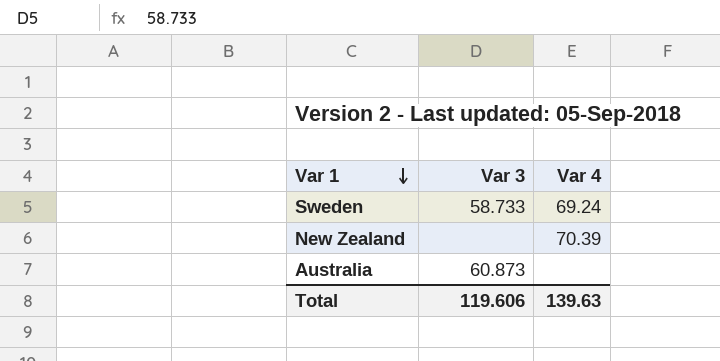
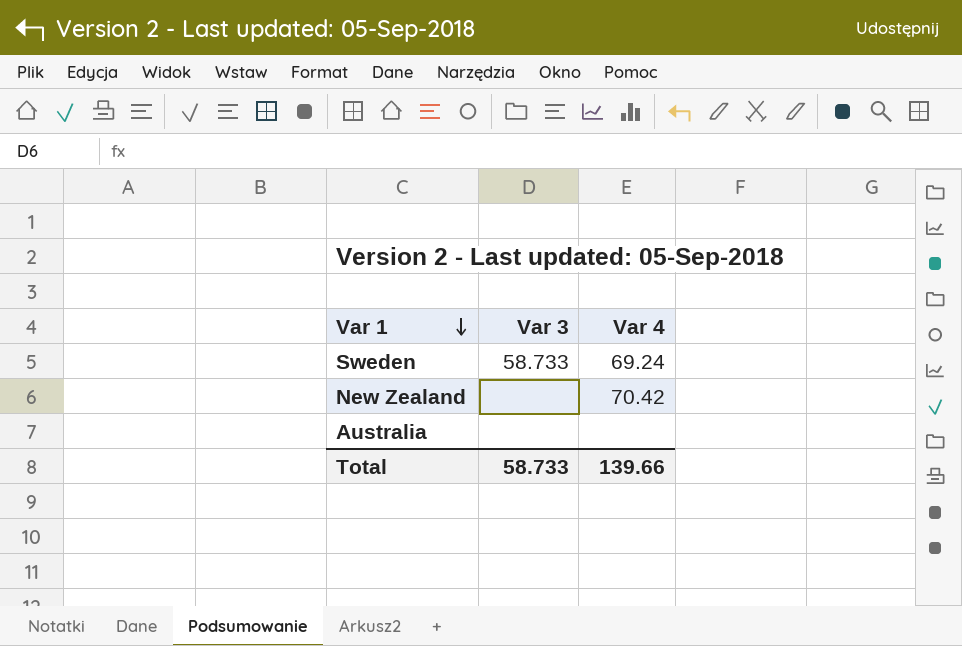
New Zealand | Var 4: 70.39 -> 70.42
Australia | Var 3: 60.873 -> none
Total | Var 3: 119.606 -> 58.733
Total | Var 4: 139.63 -> 139.66

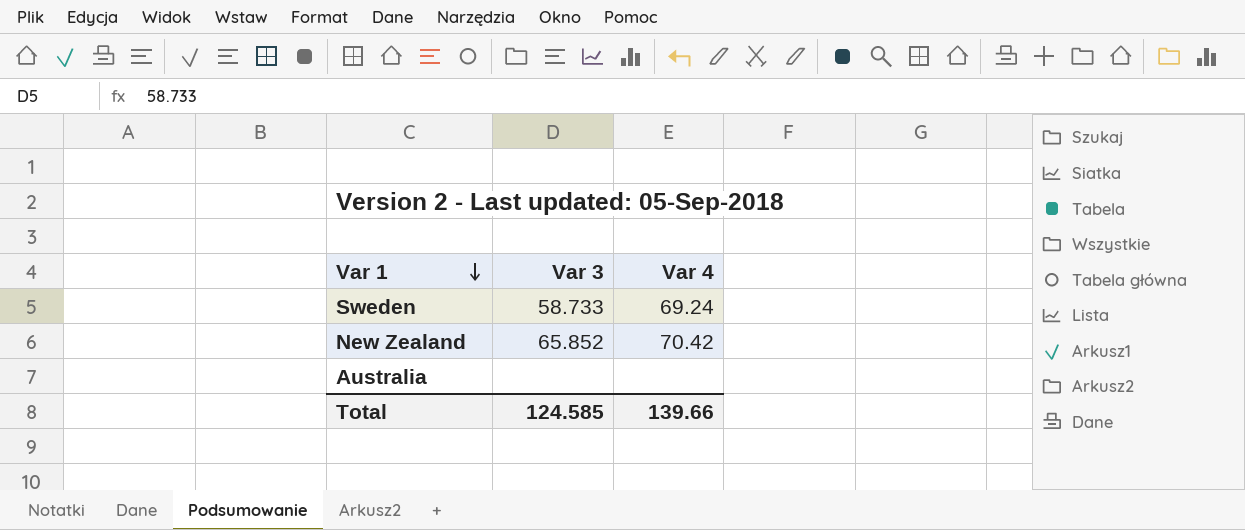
New Zealand | Var 3: none -> 65.852
Total | Var 3: 58.733 -> 124.585

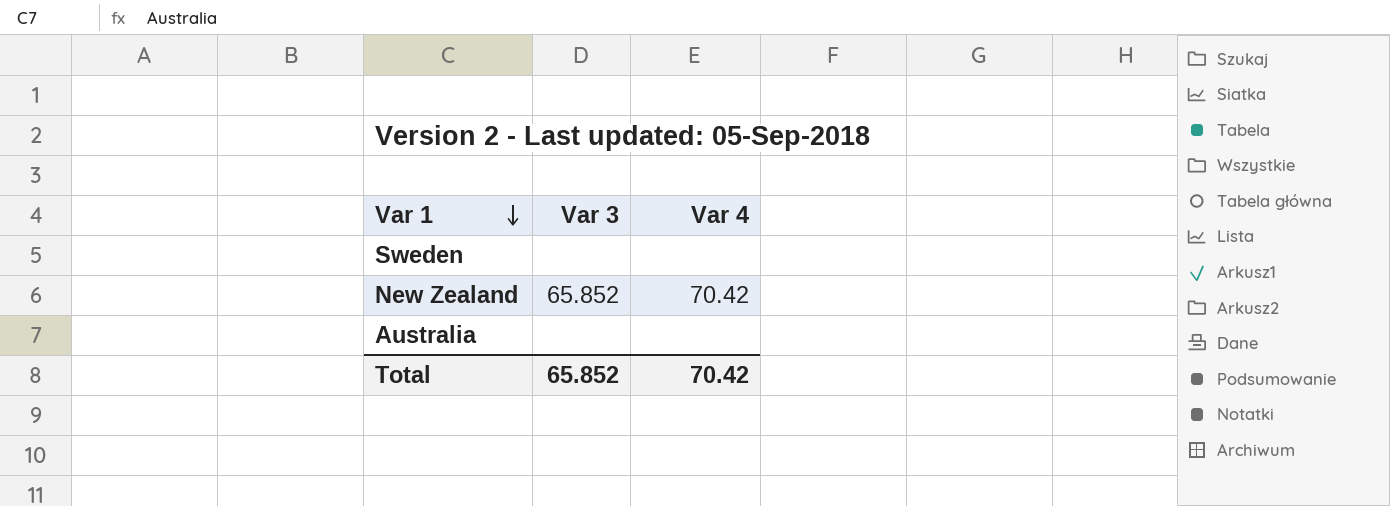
Sweden | Var 3: 58.733 -> none
Sweden | Var 4: 69.24 -> none
Total | Var 3: 124.585 -> 65.852
Total | Var 4: 139.66 -> 70.42

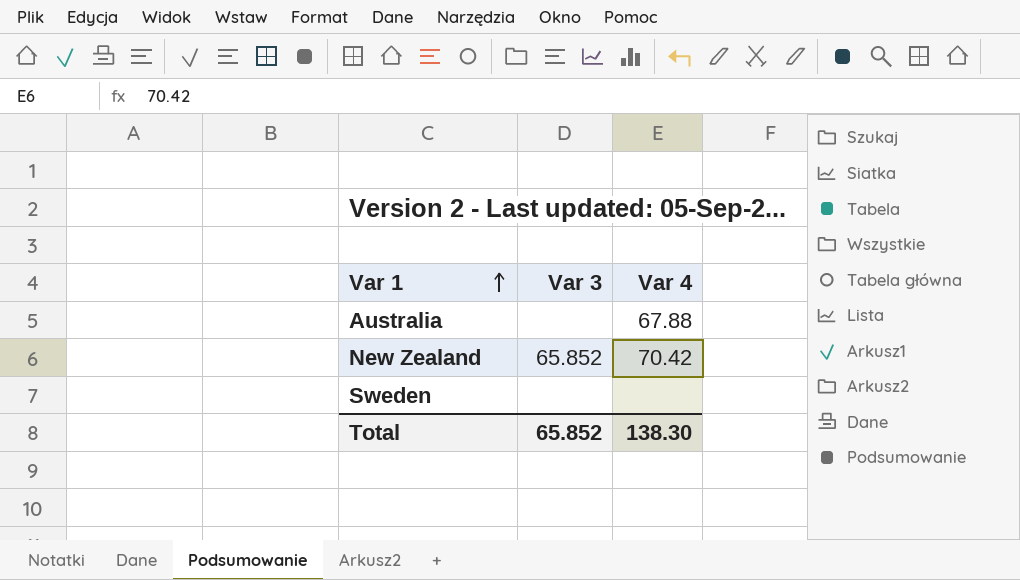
row order: Var 1 descending -> Var 1 ascending
Australia | Var 4: none -> 67.88
Total | Var 4: 70.42 -> 138.30

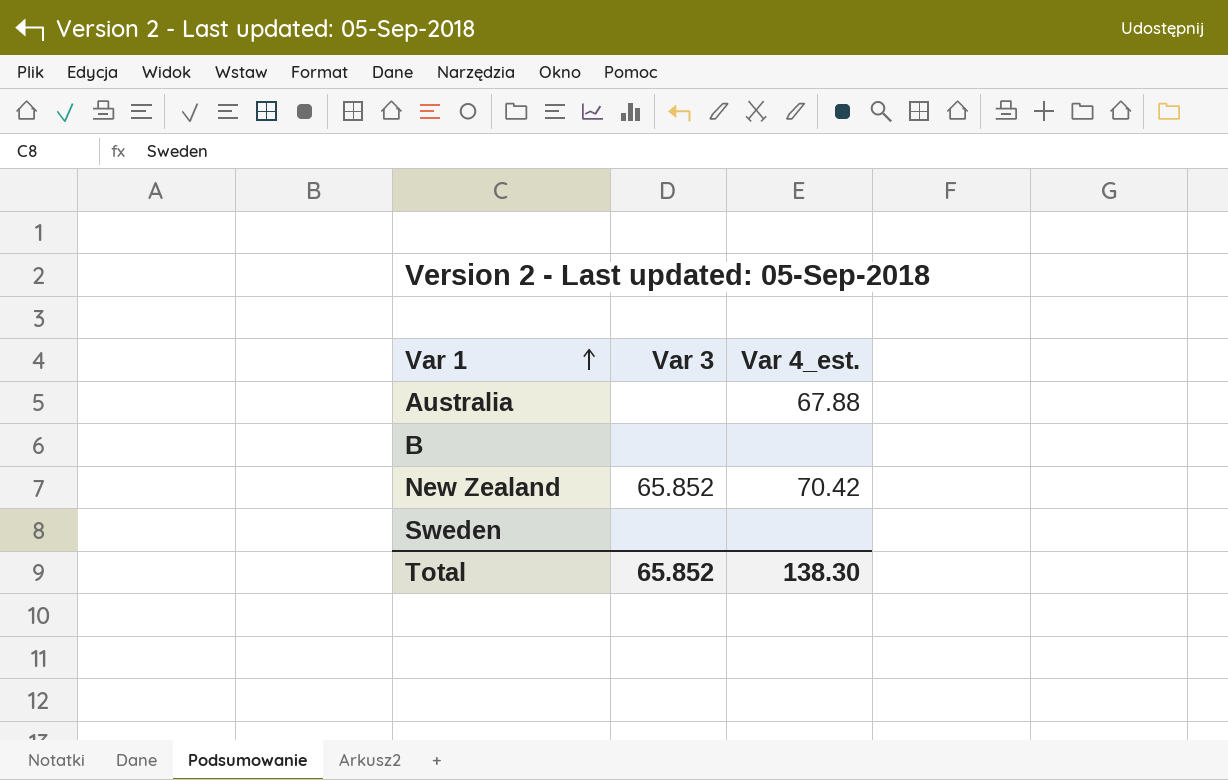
column name: Var 4 -> Var 4_est.
row B: none -> none | none

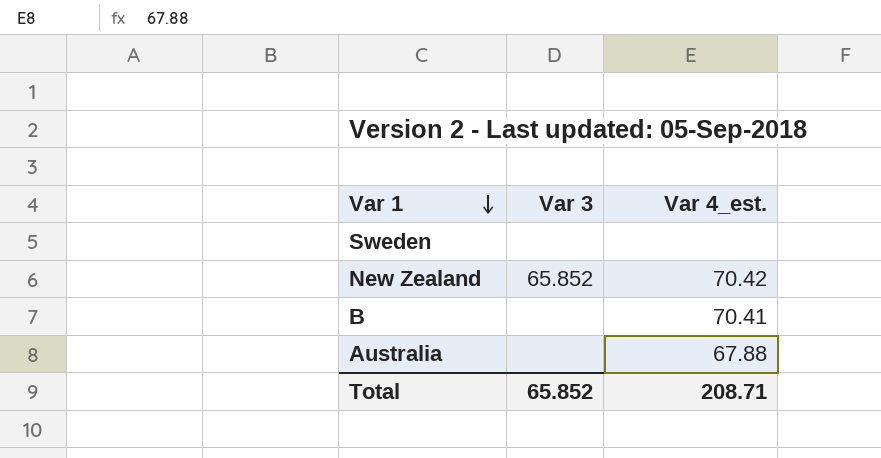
row order: Var 1 ascending -> Var 1 descending
B | Var 4_est.: none -> 70.41
Total | Var 4_est.: 138.30 -> 208.71

